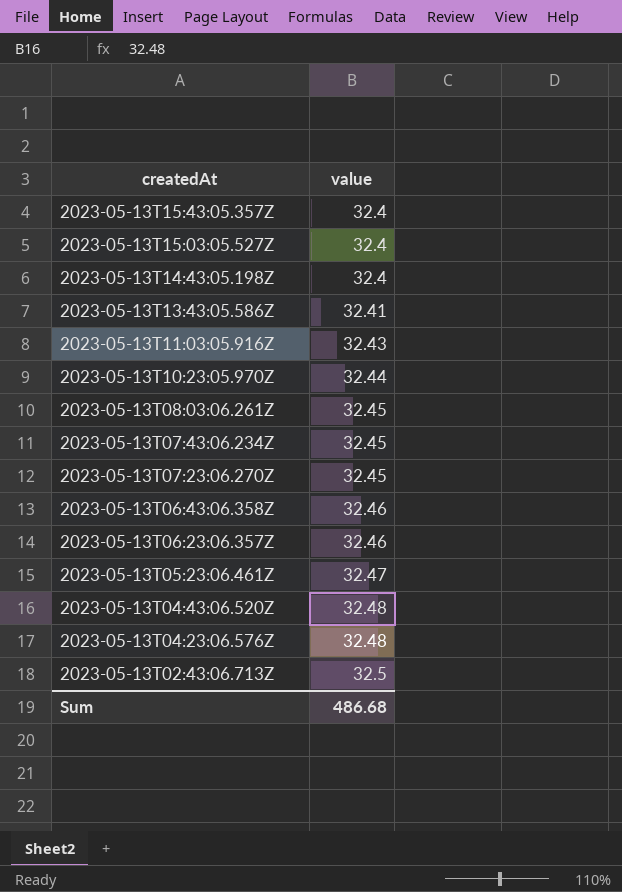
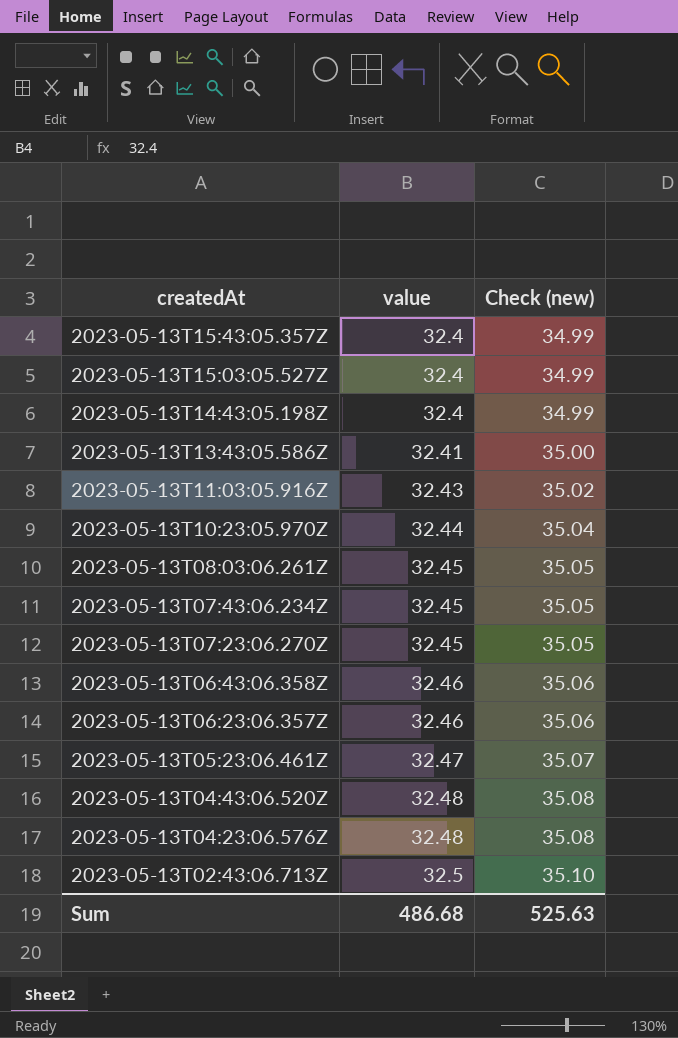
column Check (new) | formula: none -> [value] * 1.08

